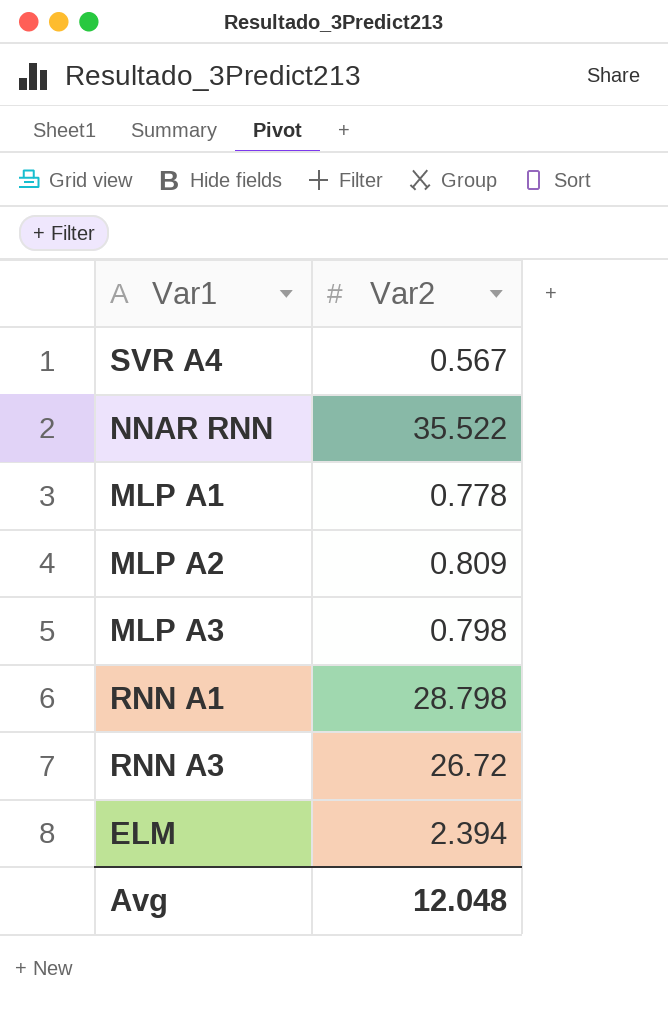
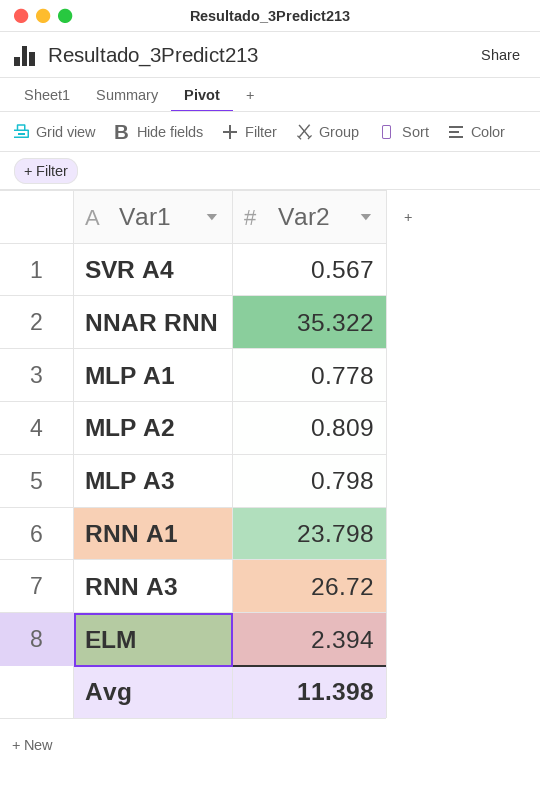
NNAR RNN | Var2: 35.522 -> 35.322
RNN A1 | Var2: 28.798 -> 23.798
Avg | Var2: 12.048 -> 11.398

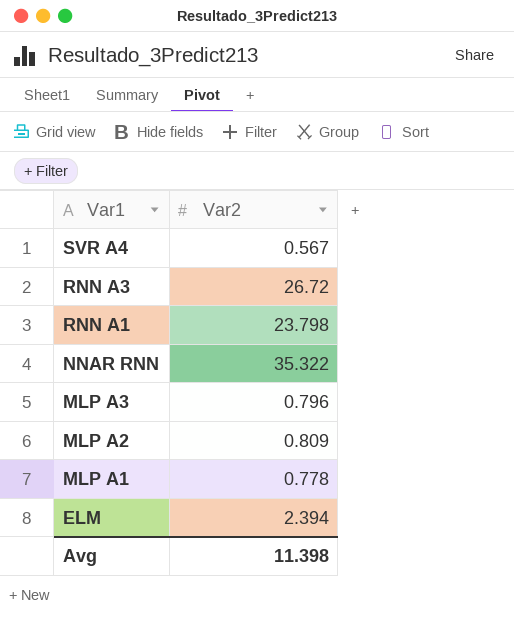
row order: none -> Var1 descending
MLP A3 | Var2: 0.798 -> 0.796

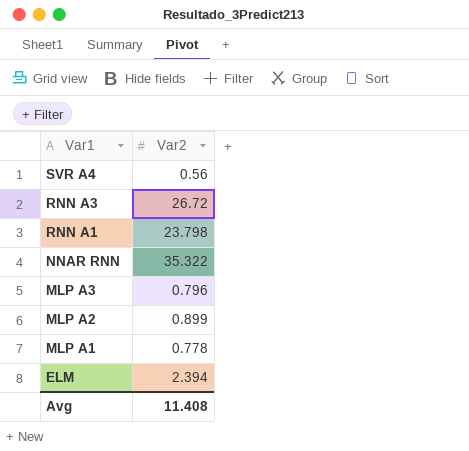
SVR A4 | Var2: 0.567 -> 0.56
MLP A2 | Var2: 0.809 -> 0.899
Avg | Var2: 11.398 -> 11.408

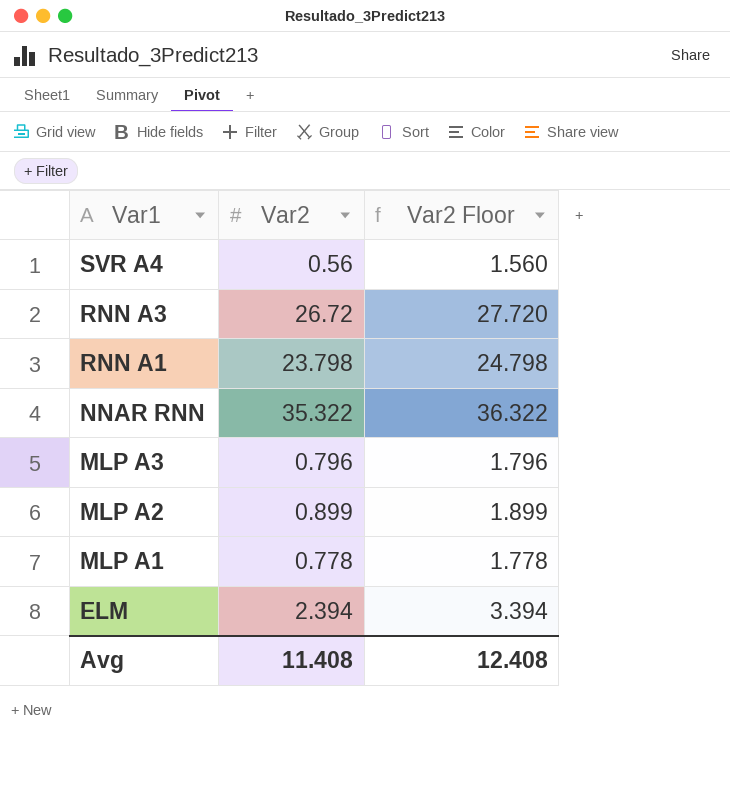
column Var2 Floor | formula: none -> [Var2] + 1

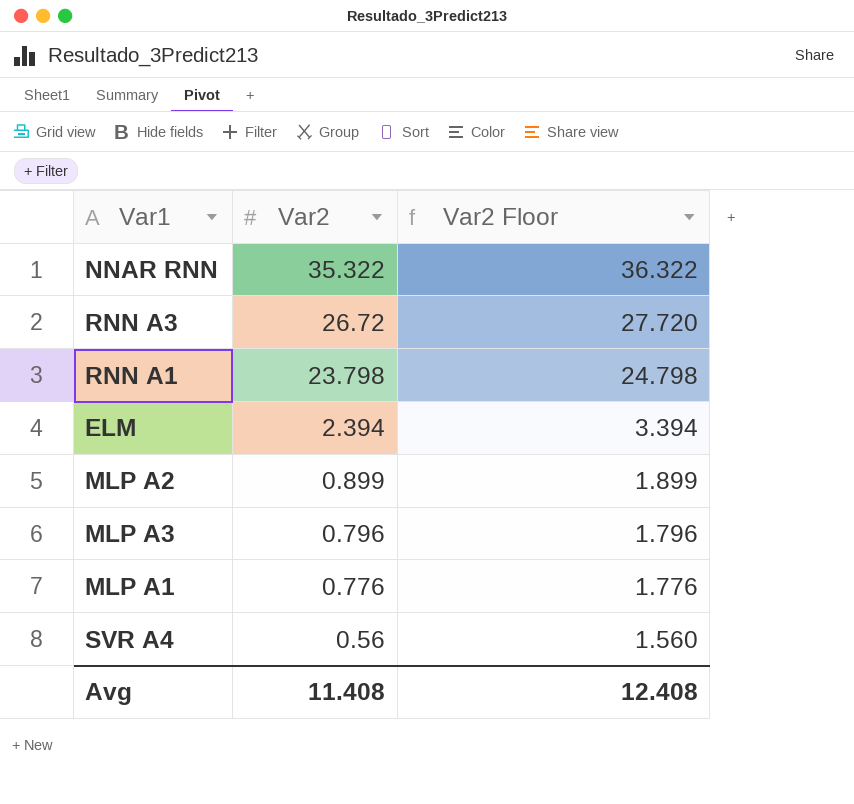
row order: Var1 descending -> Var2 descending
MLP A1 | Var2: 0.778 -> 0.776
MLP A1 | Var2 Floor: 1.778 -> 1.776

